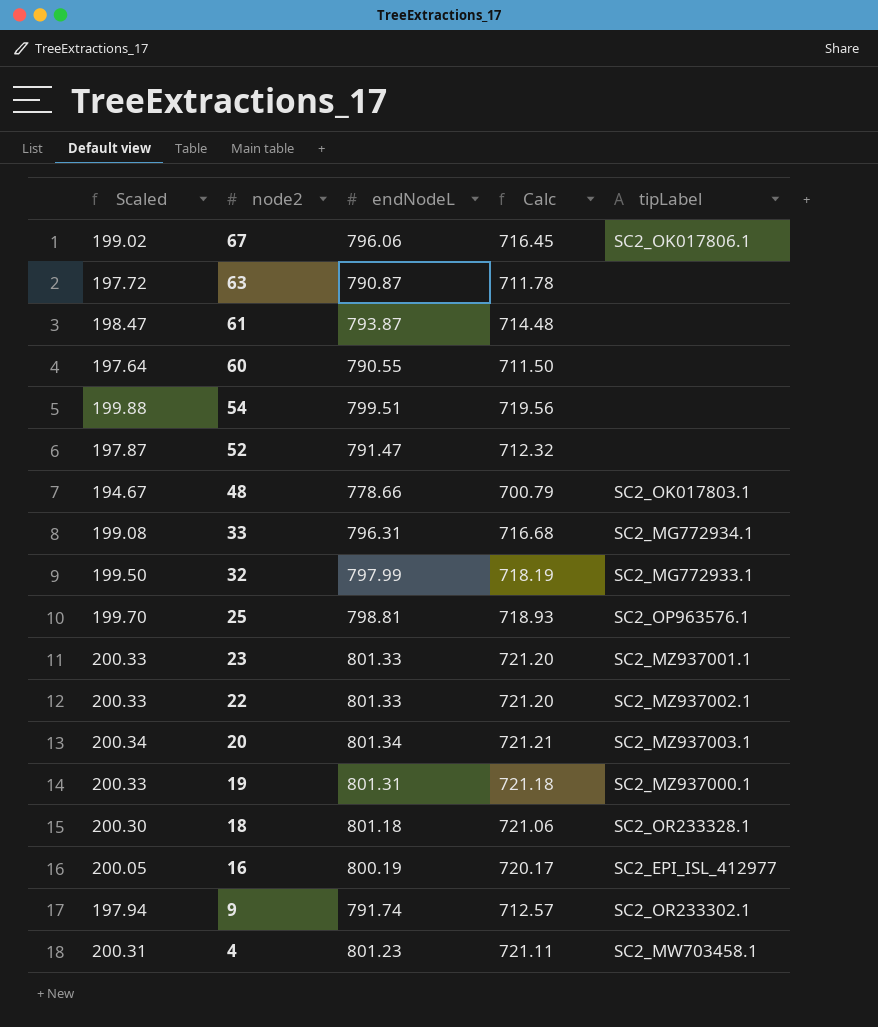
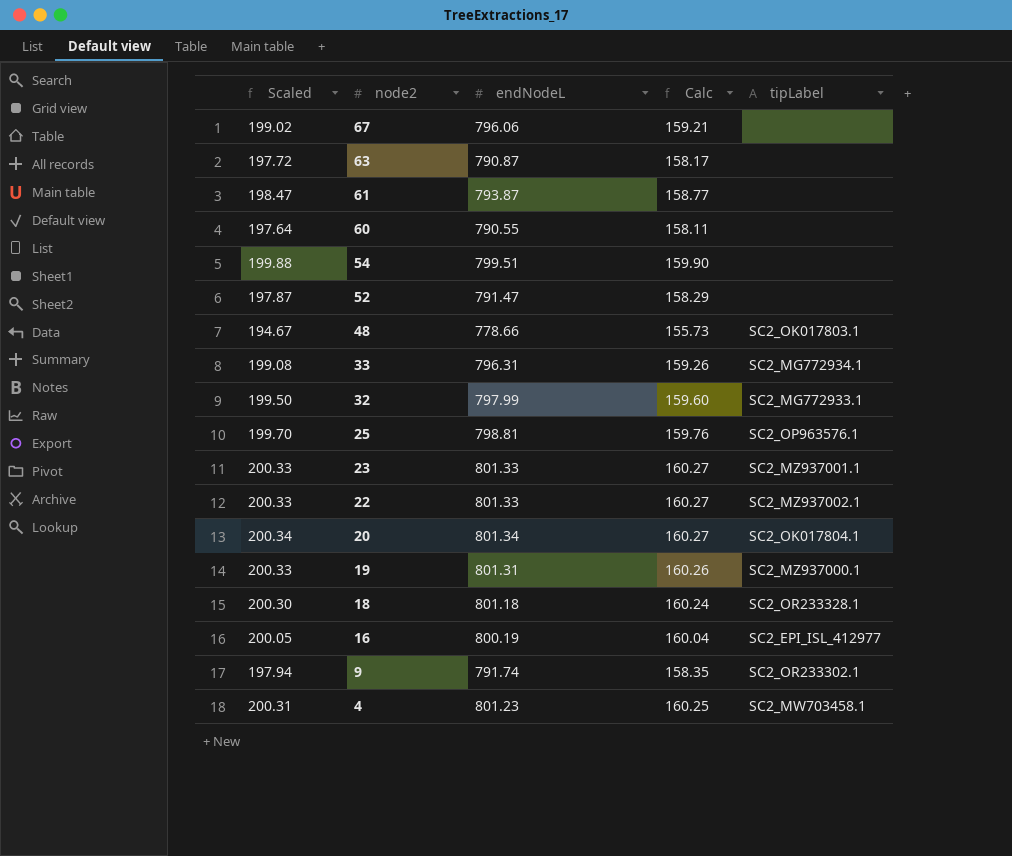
column Calc | formula: [endNodeL] * 0.9 -> [endNodeL] * 0.2
67 | tipLabel: SC2_OK017806.1 -> none
20 | tipLabel: SC2_MZ937003.1 -> SC2_OK017804.1

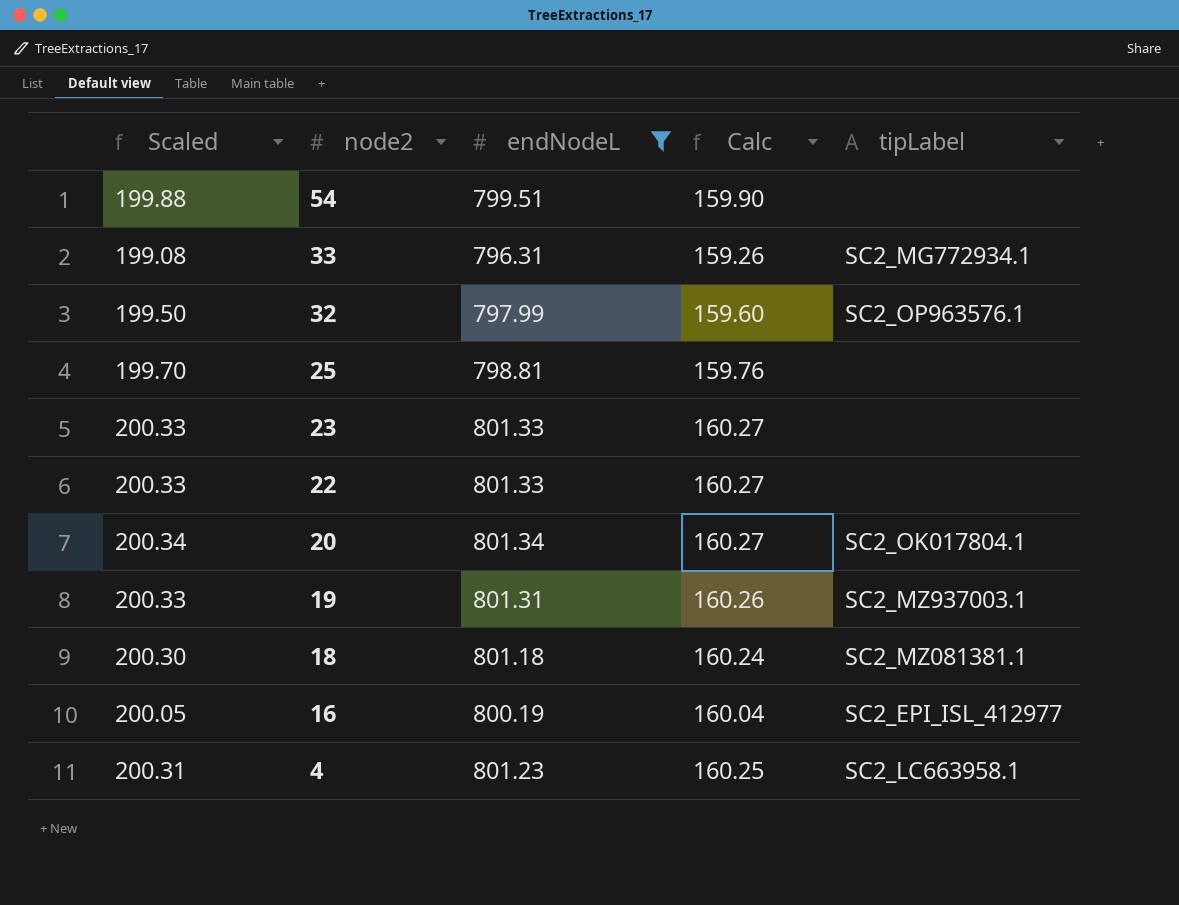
filter: none -> endNodeL >= 796.31
32 | tipLabel: SC2_MG772933.1 -> SC2_OP963576.1
25 | tipLabel: SC2_OP963576.1 -> none
23 | tipLabel: SC2_MZ937001.1 -> none
22 | tipLabel: SC2_MZ937002.1 -> none
19 | tipLabel: SC2_MZ937000.1 -> SC2_MZ937003.1
18 | tipLabel: SC2_OR233328.1 -> SC2_MZ081381.1
4 | tipLabel: SC2_MW703458.1 -> SC2_LC663958.1

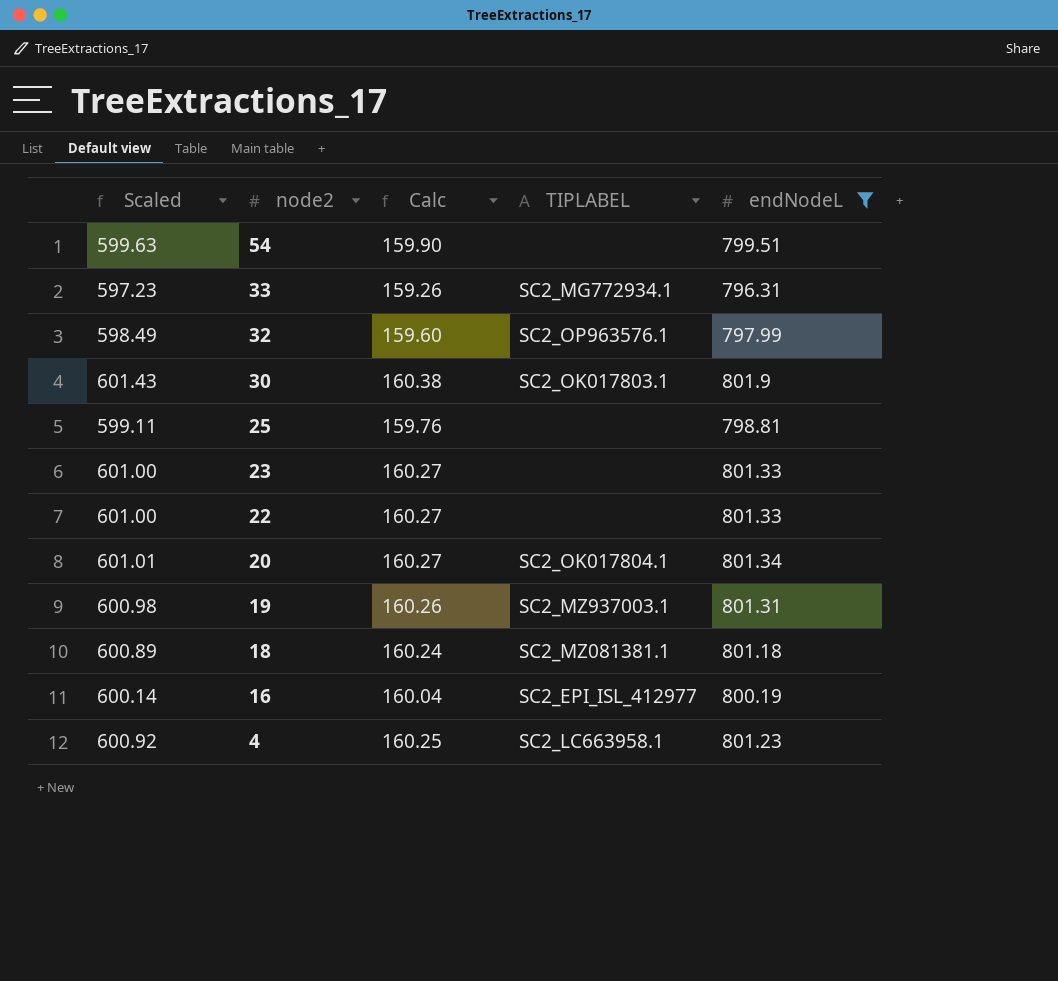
column Scaled | formula: [endNodeL] * 0.25 -> [endNodeL] * 0.75
column name: tipLabel -> TIPLABEL
column endNodeL | position: 3 -> 5
row 30: none -> 601.43 | 160.38 | SC2_OK017803.1 | 801.9

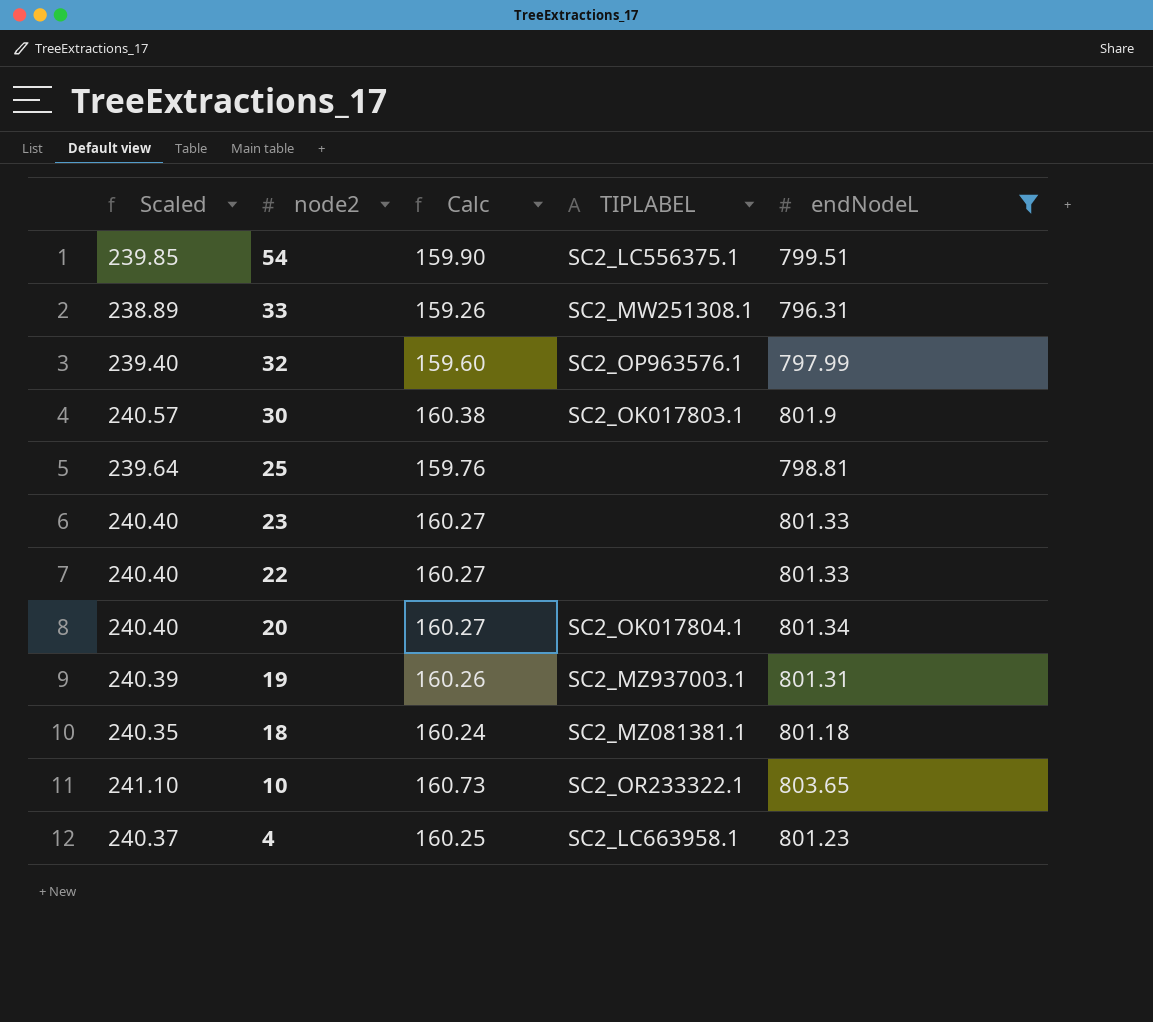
column Scaled | formula: [endNodeL] * 0.75 -> [endNodeL] * 0.3
row 16: 600.14 | 160.04 | SC2_EPI_ISL_412977 | 800.19 -> none
54 | TIPLABEL: none -> SC2_LC556375.1
33 | TIPLABEL: SC2_MG772934.1 -> SC2_MW251308.1
row 10: none -> 241.10 | 160.73 | SC2_OR233322.1 | 803.65

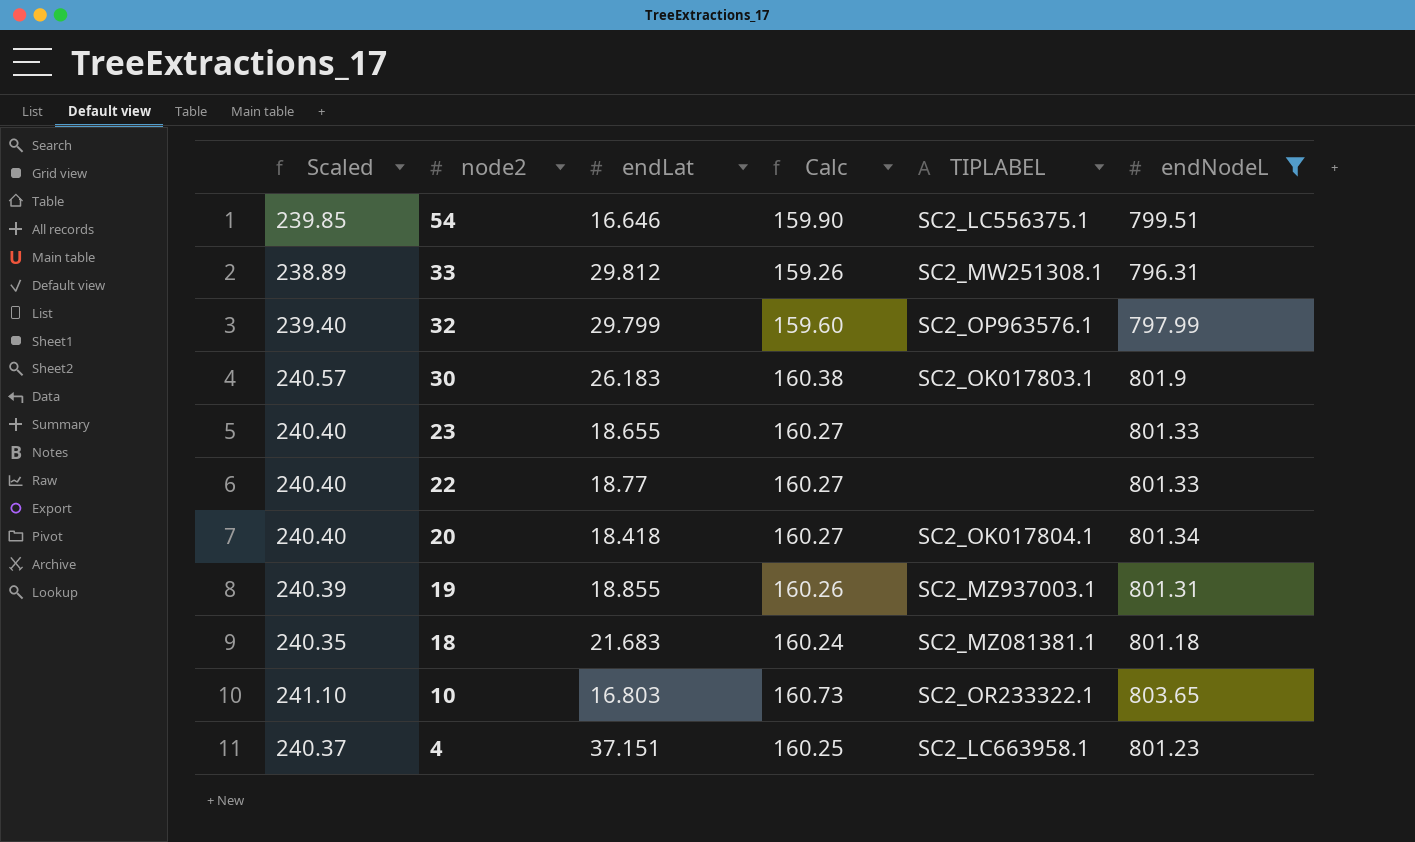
column endLat | position: none -> 3
row 25: 239.64 | 159.76 | none | 798.81 -> none

